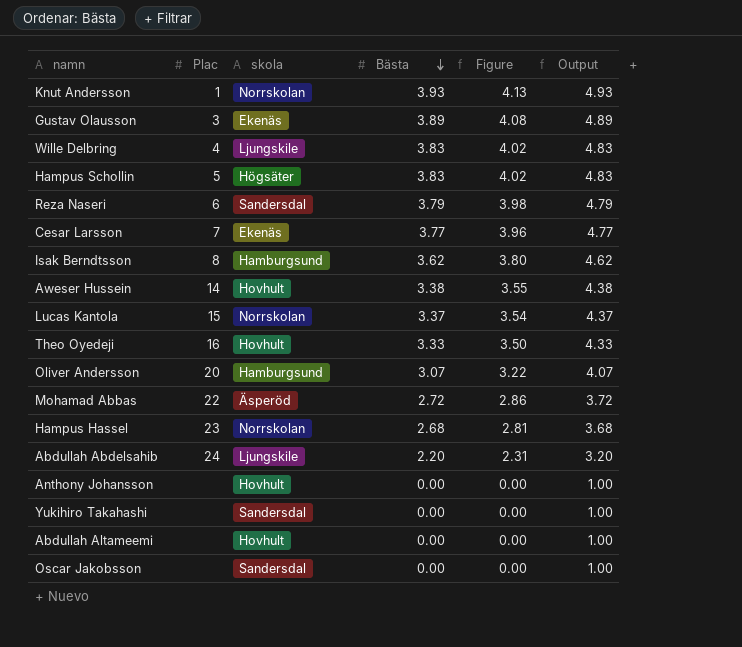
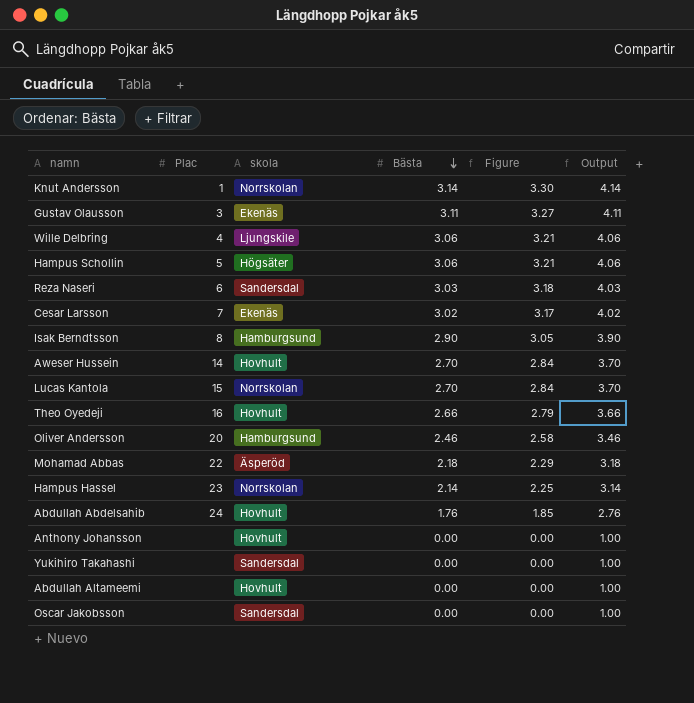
Knut Andersson | Bästa: 3.93 -> 3.14
Knut Andersson | Figure: 4.13 -> 3.30
Knut Andersson | Output: 4.93 -> 4.14
Gustav Olausson | Bästa: 3.89 -> 3.11
Gustav Olausson | Figure: 4.08 -> 3.27
Gustav Olausson | Output: 4.89 -> 4.11
Wille Delbring | Bästa: 3.83 -> 3.06
Wille Delbring | Figure: 4.02 -> 3.21
Wille Delbring | Output: 4.83 -> 4.06
Hampus Schollin | Bästa: 3.83 -> 3.06
Hampus Schollin | Figure: 4.02 -> 3.21
Hampus Schollin | Output: 4.83 -> 4.06
Reza Naseri | Bästa: 3.79 -> 3.03
Reza Naseri | Figure: 3.98 -> 3.18
Reza Naseri | Output: 4.79 -> 4.03
Cesar Larsson | Bästa: 3.77 -> 3.02
Cesar Larsson | Figure: 3.96 -> 3.17
Cesar Larsson | Output: 4.77 -> 4.02
Isak Berndtsson | Bästa: 3.62 -> 2.90
Isak Berndtsson | Figure: 3.80 -> 3.05
Isak Berndtsson | Output: 4.62 -> 3.90
Aweser Hussein | Bästa: 3.38 -> 2.70
Aweser Hussein | Figure: 3.55 -> 2.84
Aweser Hussein | Output: 4.38 -> 3.70
Lucas Kantola | Bästa: 3.37 -> 2.70
Lucas Kantola | Figure: 3.54 -> 2.84
Lucas Kantola | Output: 4.37 -> 3.70
Theo Oyedeji | Bästa: 3.33 -> 2.66
Theo Oyedeji | Figure: 3.50 -> 2.79
Theo Oyedeji | Output: 4.33 -> 3.66
Oliver Andersson | Bästa: 3.07 -> 2.46
Oliver Andersson | Figure: 3.22 -> 2.58
Oliver Andersson | Output: 4.07 -> 3.46
Mohamad Abbas | Bästa: 2.72 -> 2.18
Mohamad Abbas | Figure: 2.86 -> 2.29
Mohamad Abbas | Output: 3.72 -> 3.18
Hampus Hassel | Bästa: 2.68 -> 2.14
Hampus Hassel | Figure: 2.81 -> 2.25
Hampus Hassel | Output: 3.68 -> 3.14
Abdullah Abdelsahib | skola: Ljungskile -> Hovhult
Abdullah Abdelsahib | Bästa: 2.20 -> 1.76
Abdullah Abdelsahib | Figure: 2.31 -> 1.85
Abdullah Abdelsahib | Output: 3.20 -> 2.76

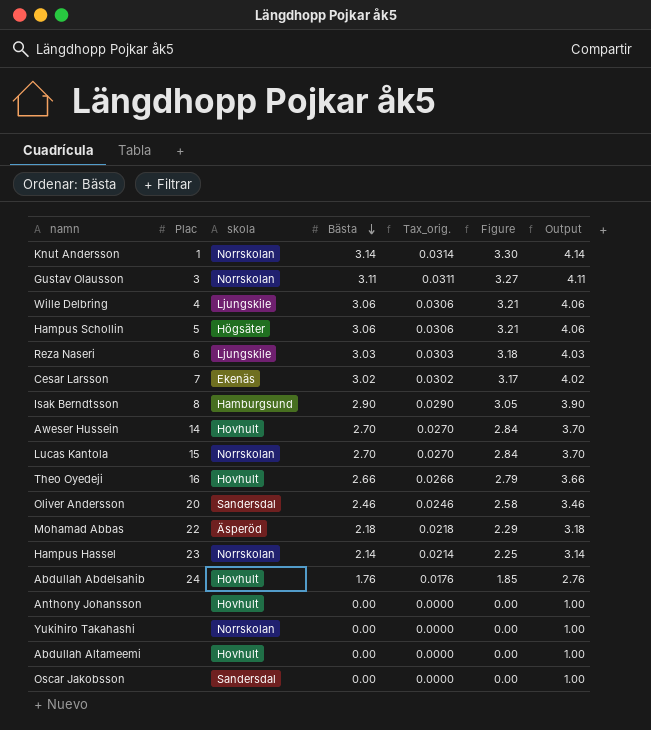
column Tax_orig. | formula: none -> [Bästa] * 0.01
Gustav Olausson | skola: Ekenäs -> Norrskolan
Reza Naseri | skola: Sandersdal -> Ljungskile
Oliver Andersson | skola: Hamburgsund -> Sandersdal
Yukihiro Takahashi | skola: Sandersdal -> Norrskolan

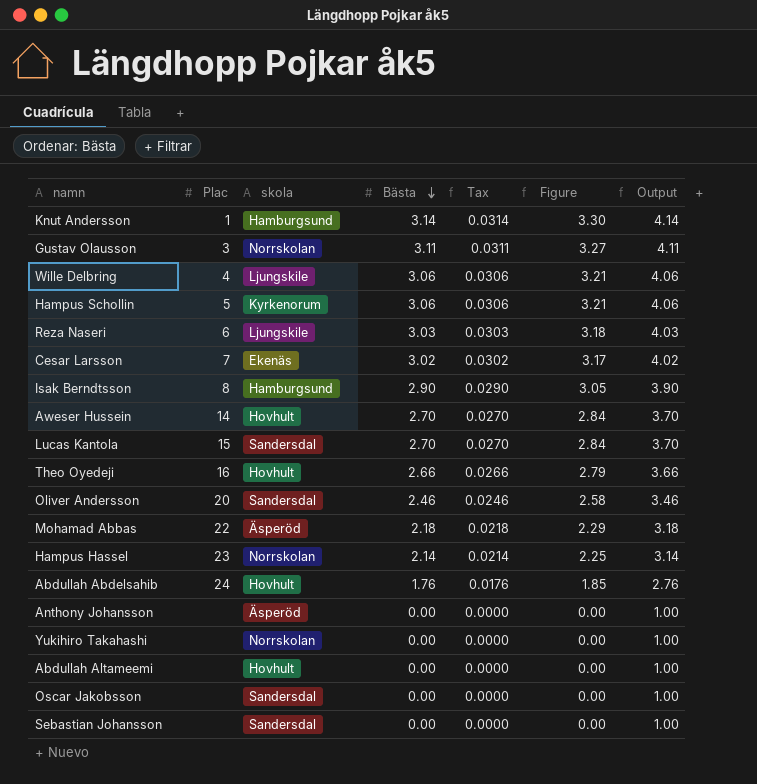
column name: Tax_orig. -> Tax
Knut Andersson | skola: Norrskolan -> Hamburgsund
Hampus Schollin | skola: Högsäter -> Kyrkenorum
Lucas Kantola | skola: Norrskolan -> Sandersdal
Anthony Johansson | skola: Hovhult -> Äsperöd
row Sebastian Johansson: none -> none | Sandersdal | 0.00 | 0.0000 | 0.00 | 1.00

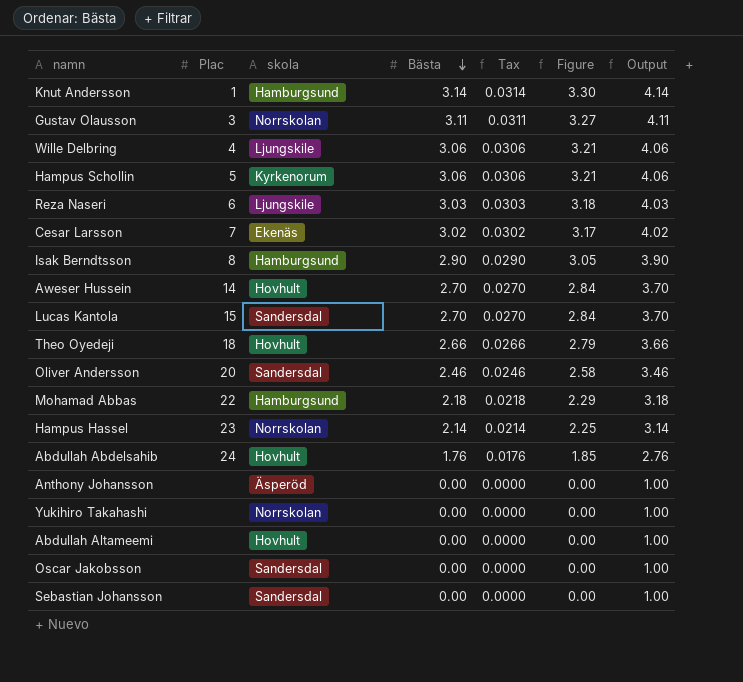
Theo Oyedeji | Plac: 16 -> 18
Mohamad Abbas | skola: Äsperöd -> Hamburgsund

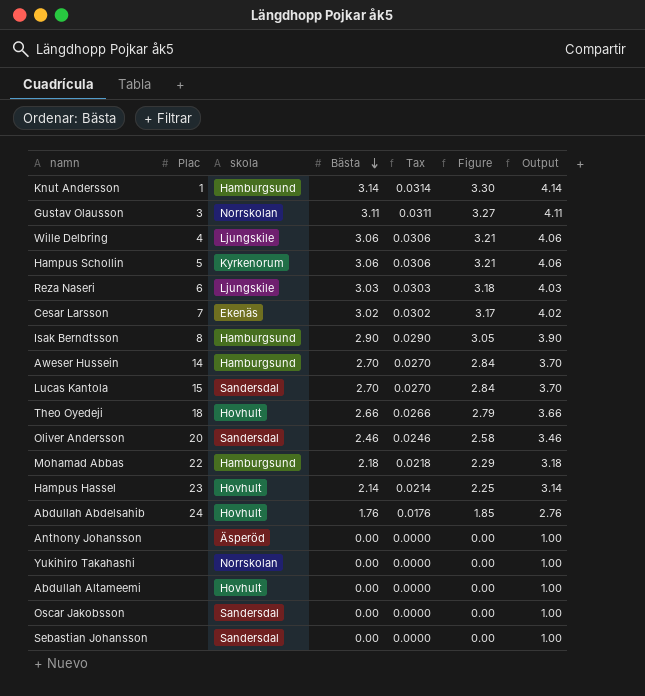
Aweser Hussein | skola: Hovhult -> Hamburgsund
Hampus Hassel | skola: Norrskolan -> Hovhult

